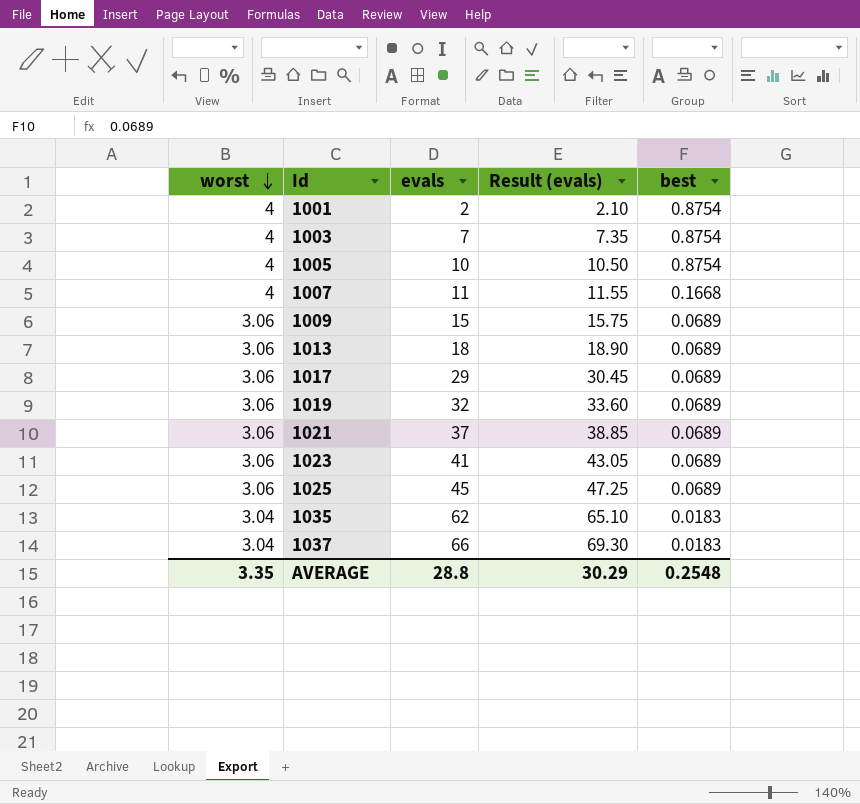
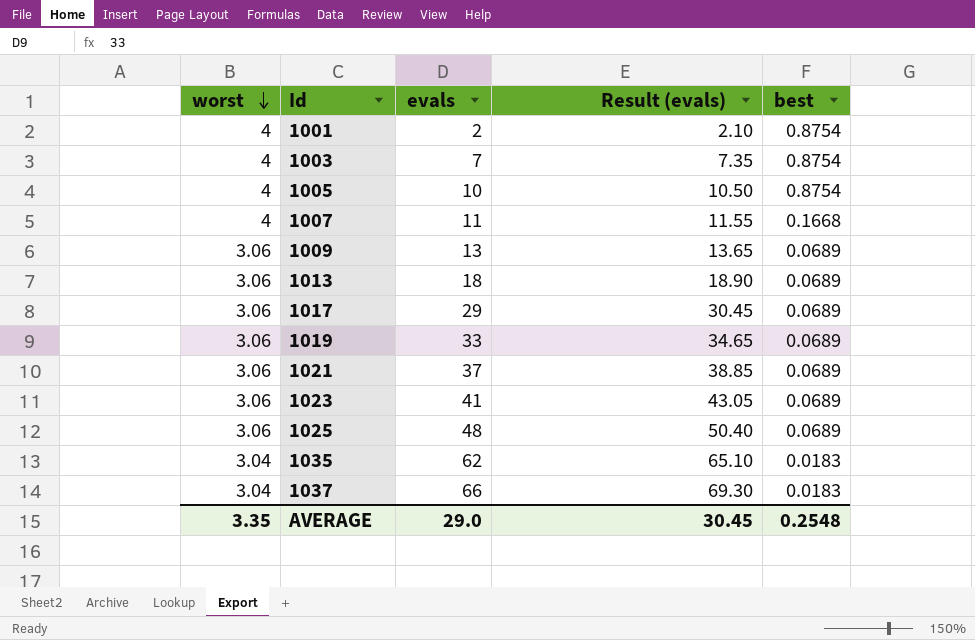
1009 | evals: 15 -> 13
1009 | Result (evals): 15.75 -> 13.65
1019 | evals: 32 -> 33
1019 | Result (evals): 33.60 -> 34.65
1025 | evals: 45 -> 48
1025 | Result (evals): 47.25 -> 50.40
AVERAGE | evals: 28.8 -> 29.0
AVERAGE | Result (evals): 30.29 -> 30.45

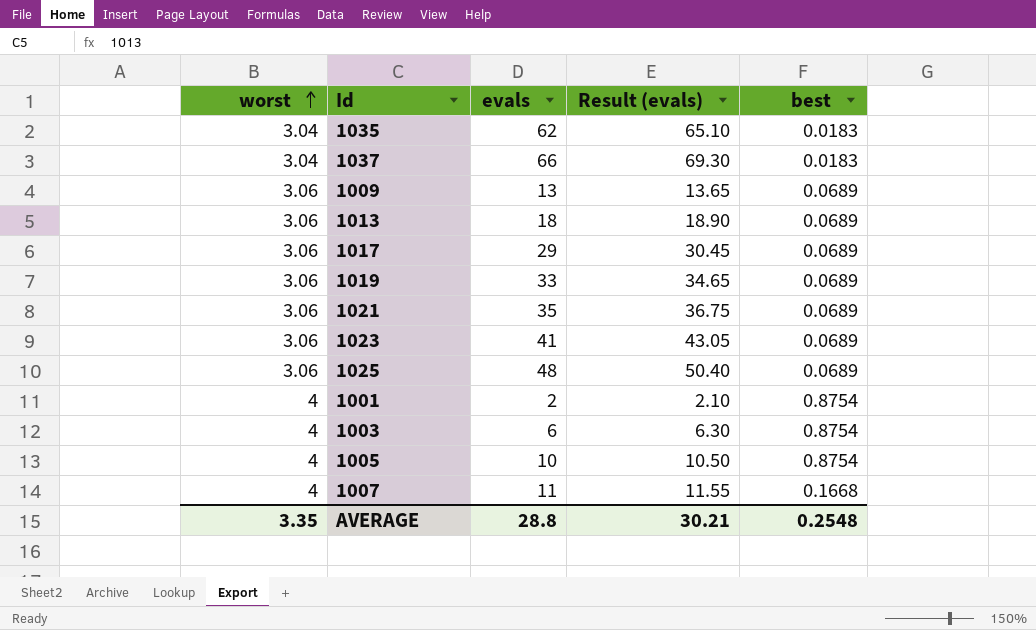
row order: worst descending -> worst ascending
1021 | evals: 37 -> 35
1021 | Result (evals): 38.85 -> 36.75
1003 | evals: 7 -> 6
1003 | Result (evals): 7.35 -> 6.30
AVERAGE | evals: 29.0 -> 28.8
AVERAGE | Result (evals): 30.45 -> 30.21

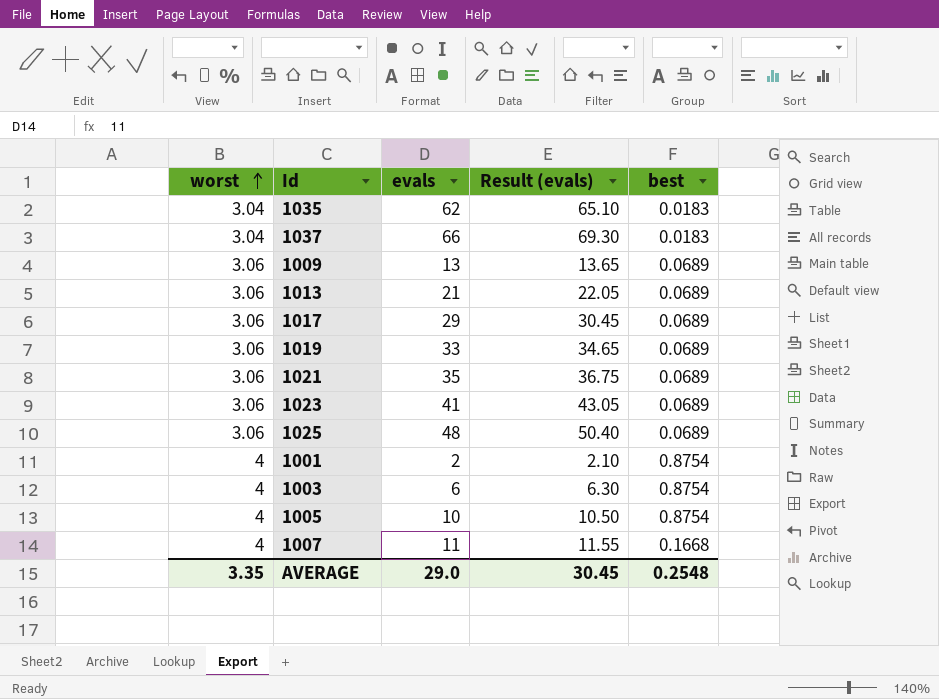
1013 | evals: 18 -> 21
1013 | Result (evals): 18.90 -> 22.05
AVERAGE | evals: 28.8 -> 29.0
AVERAGE | Result (evals): 30.21 -> 30.45

